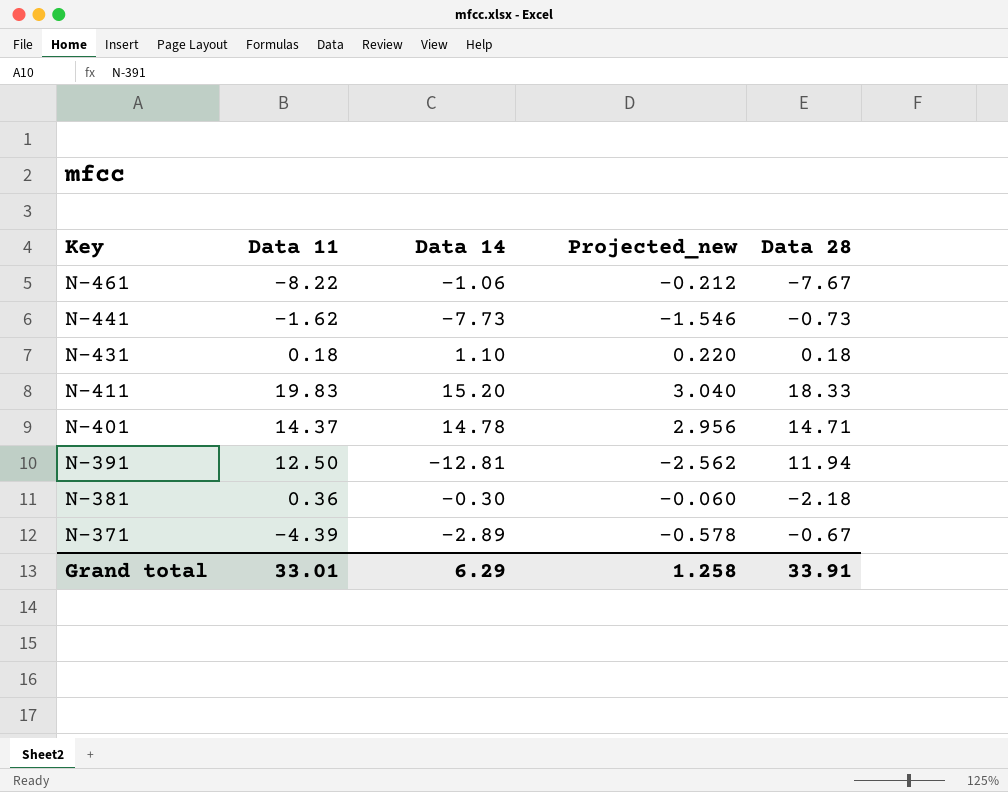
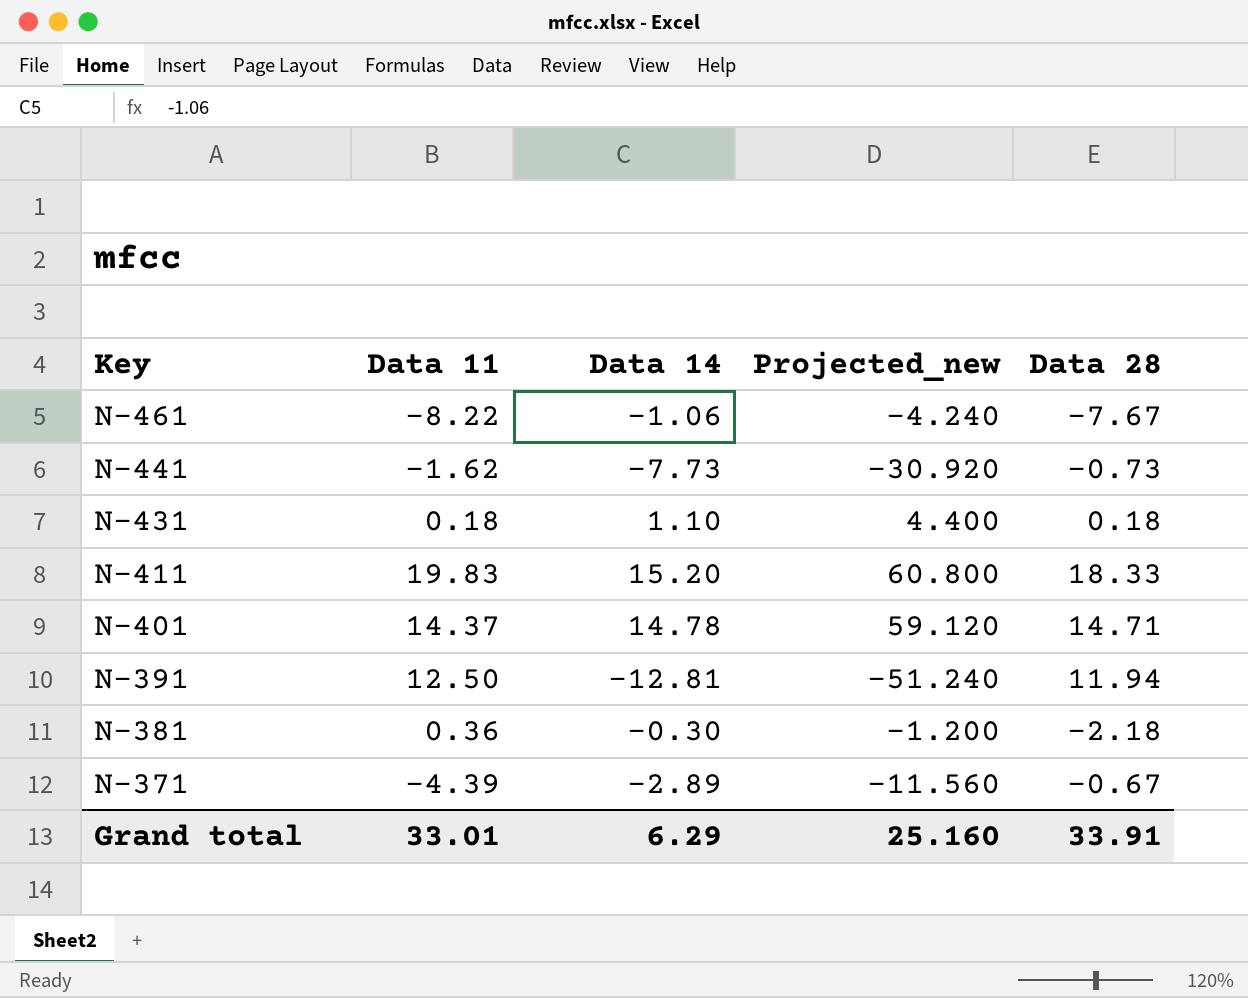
column Projected_new | formula: [Data 14] * 0.2 -> [Data 14] * 4
Grand total | Projected_new: 1.258 -> 25.160

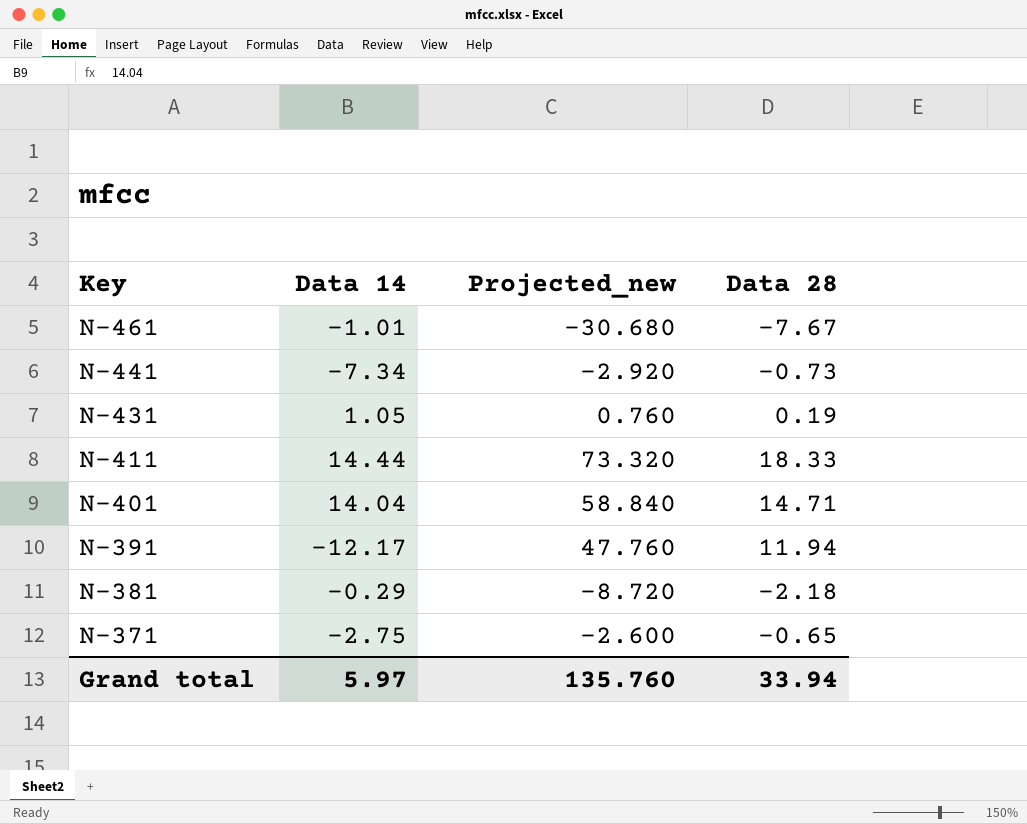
column Data 11 | position: 2 -> none
column Projected_new | formula: [Data 14] * 4 -> [Data 28] * 4
N-461 | Data 14: -1.06 -> -1.01
N-441 | Data 14: -7.73 -> -7.34
N-431 | Data 14: 1.10 -> 1.05
N-431 | Data 28: 0.18 -> 0.19
N-411 | Data 14: 15.20 -> 14.44
N-401 | Data 14: 14.78 -> 14.04
N-391 | Data 14: -12.81 -> -12.17
N-381 | Data 14: -0.30 -> -0.29
N-371 | Data 14: -2.89 -> -2.75
N-371 | Data 28: -0.67 -> -0.65
Grand total | Data 14: 6.29 -> 5.97
Grand total | Projected_new: 25.160 -> 135.760
Grand total | Data 28: 33.91 -> 33.94

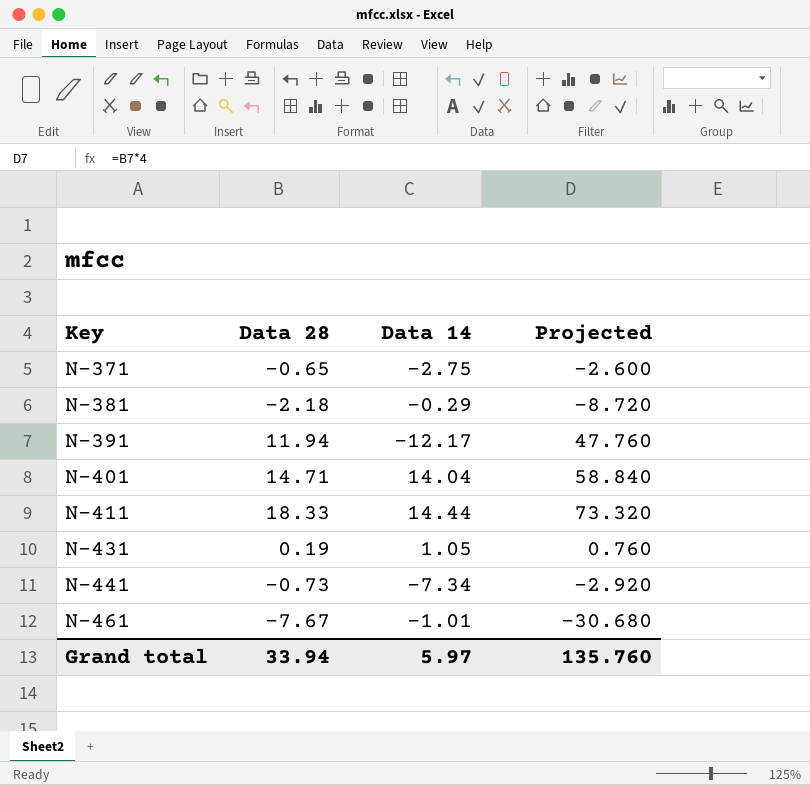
row order: Key descending -> Key ascending
column Data 28 | position: 4 -> 2
column name: Projected_new -> Projected

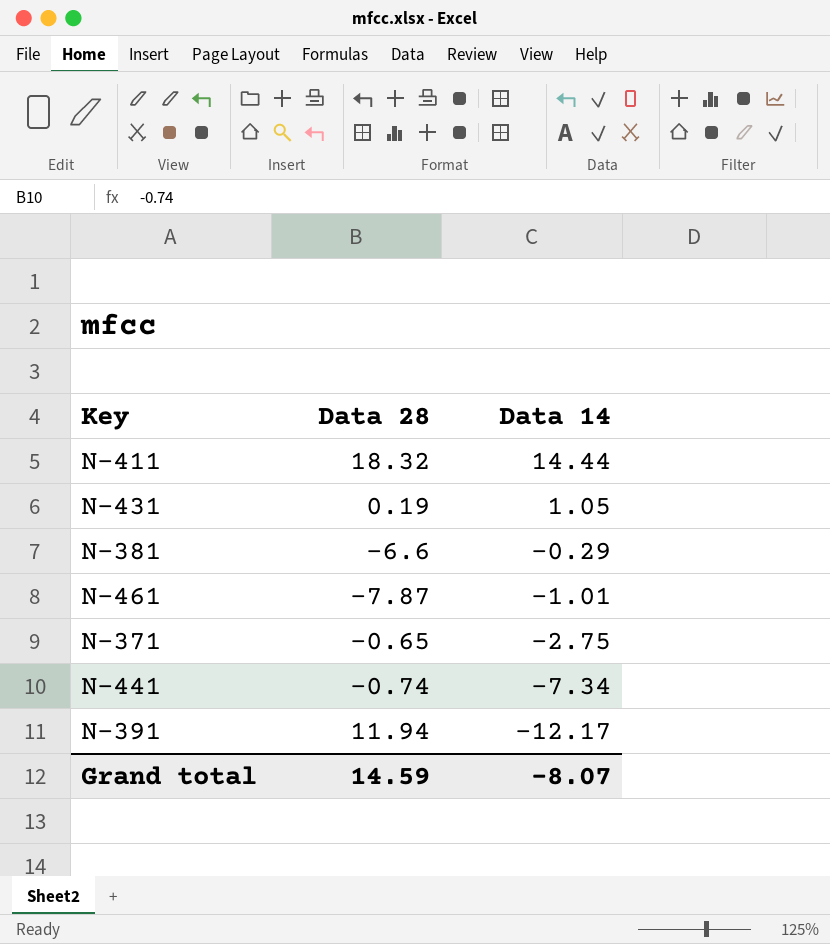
row order: Key ascending -> Data 14 descending
column Projected | formula: [Data 28] * 4 -> none
row N-401: 14.71 | 14.04 | 58.840 -> none
N-411 | Data 28: 18.33 -> 18.32
N-381 | Data 28: -2.18 -> -6.6
N-461 | Data 28: -7.67 -> -7.87
N-441 | Data 28: -0.73 -> -0.74
Grand total | Data 28: 33.94 -> 14.59
Grand total | Data 14: 5.97 -> -8.07

